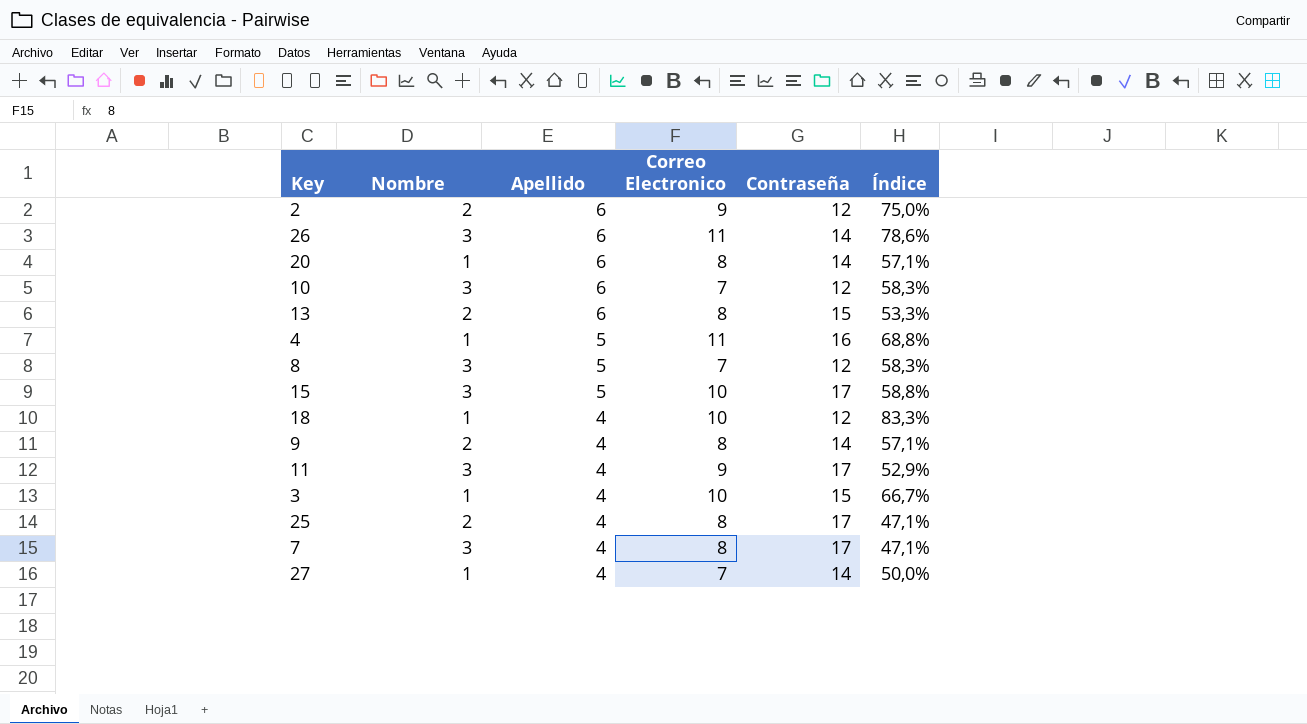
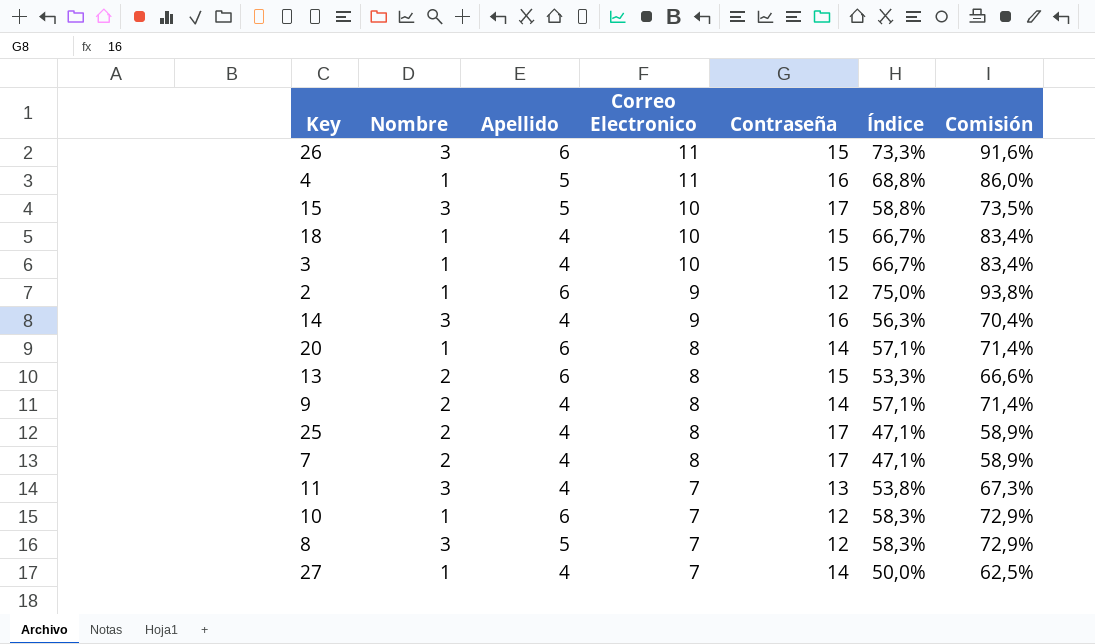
row order: Apellido descending -> Correo Electronico descending
column Comisión | formula: none -> [Índice] * 1,25
26 | Contraseña: 14 -> 15
26 | Índice: 78,6% -> 73,3%
18 | Contraseña: 12 -> 15
18 | Índice: 83,3% -> 66,7%
2 | Nombre: 2 -> 1
row 14: none -> 3 | 4 | 9 | 16 | 56,3% | 70,4%
7 | Nombre: 3 -> 2
11 | Correo Electronico: 9 -> 7
11 | Contraseña: 17 -> 13
11 | Índice: 52,9% -> 53,8%
10 | Nombre: 3 -> 1

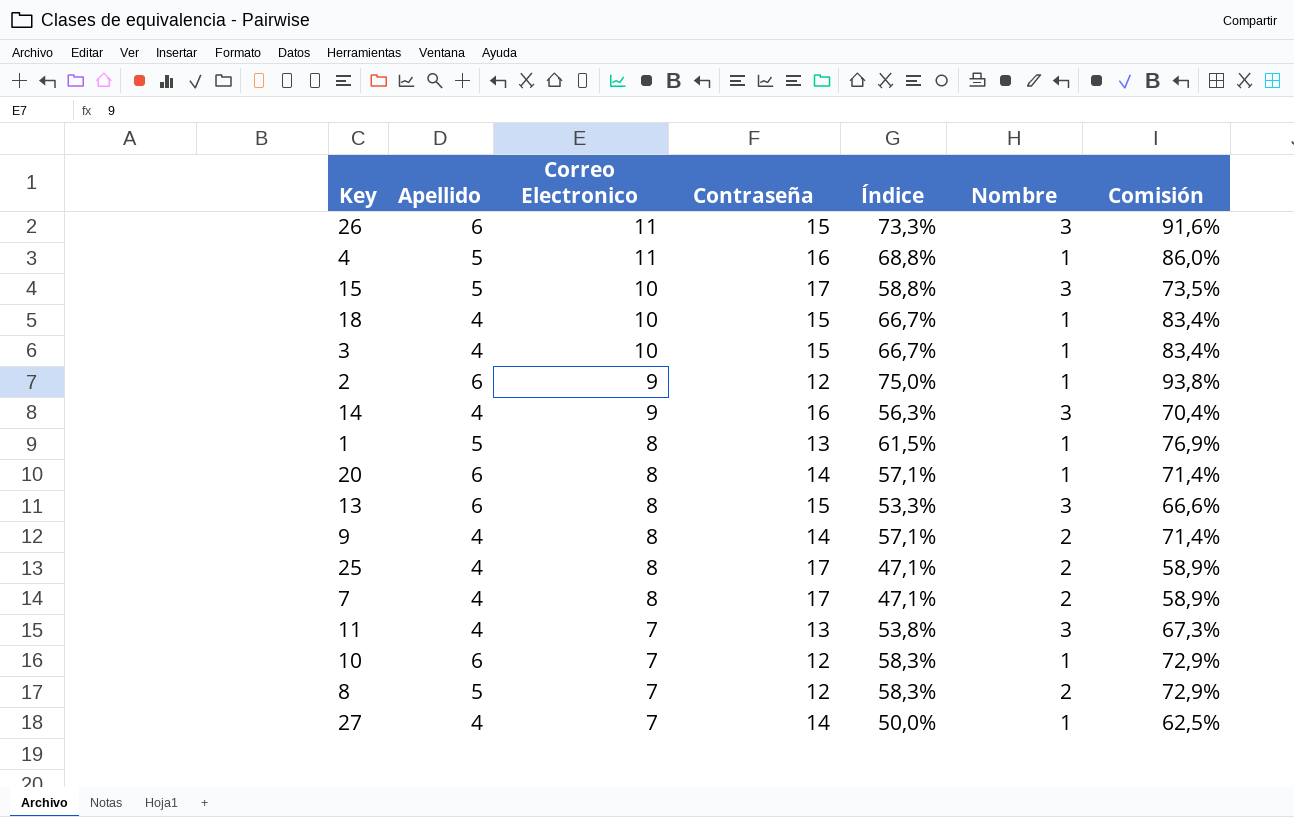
column Nombre | position: 2 -> 6
row 1: none -> 5 | 8 | 13 | 61,5% | 1 | 76,9%
13 | Nombre: 2 -> 3
8 | Nombre: 3 -> 2

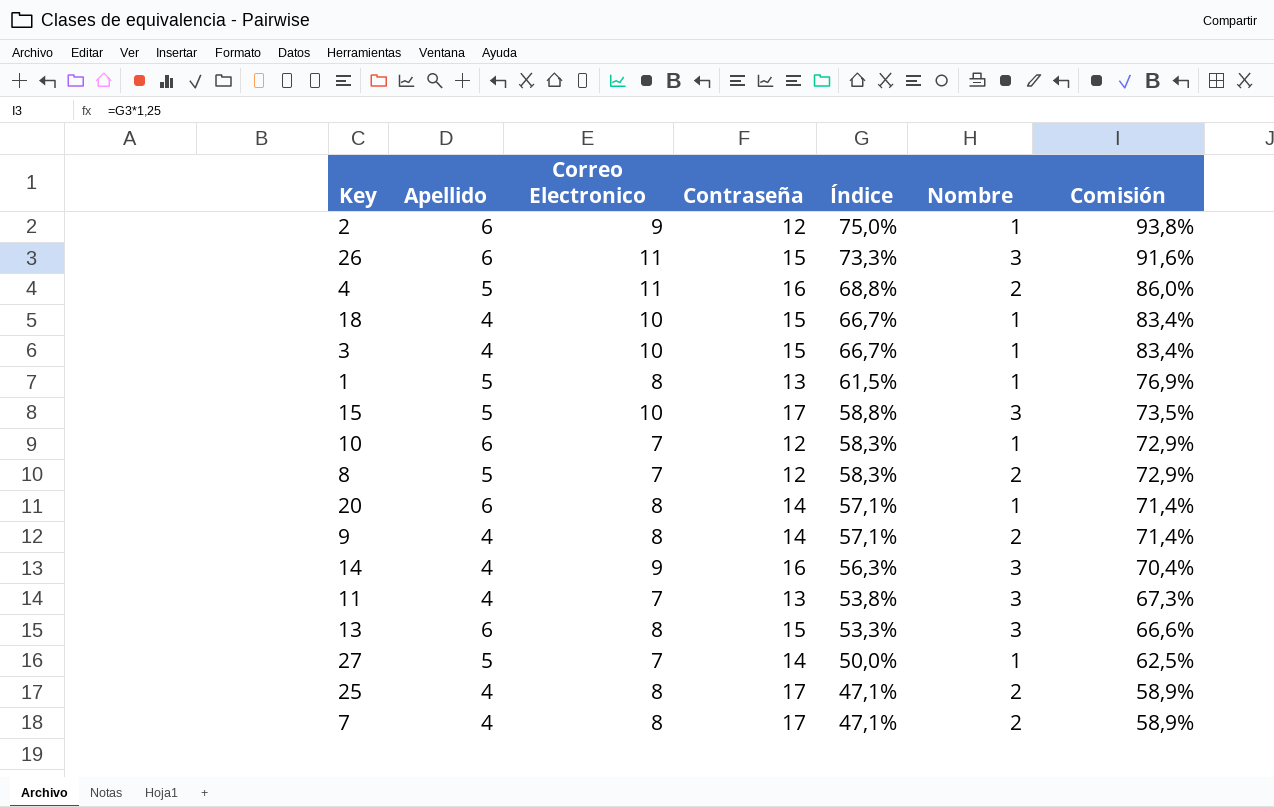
row order: Correo Electronico descending -> Índice descending
4 | Nombre: 1 -> 2
27 | Apellido: 4 -> 5

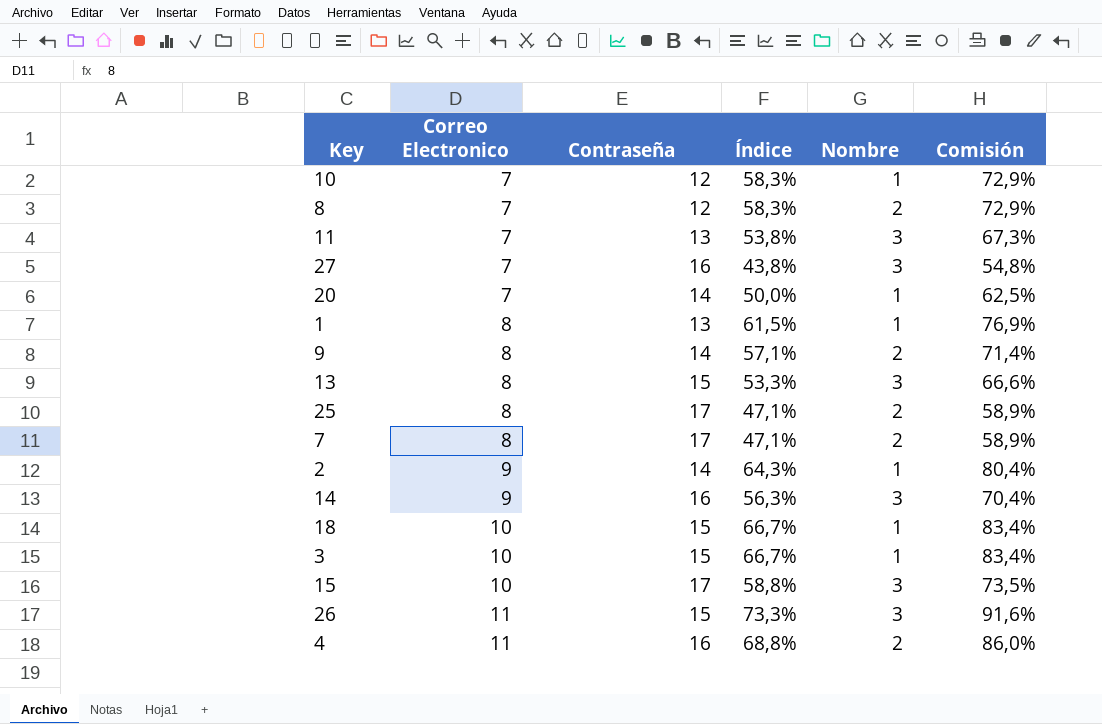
row order: Índice descending -> Correo Electronico ascending
column Apellido | position: 2 -> none
27 | Contraseña: 14 -> 16
27 | Índice: 50,0% -> 43,8%
27 | Nombre: 1 -> 3
27 | Comisión: 62,5% -> 54,8%
20 | Correo Electronico: 8 -> 7
20 | Índice: 57,1% -> 50,0%
20 | Comisión: 71,4% -> 62,5%
2 | Contraseña: 12 -> 14
2 | Índice: 75,0% -> 64,3%
2 | Comisión: 93,8% -> 80,4%

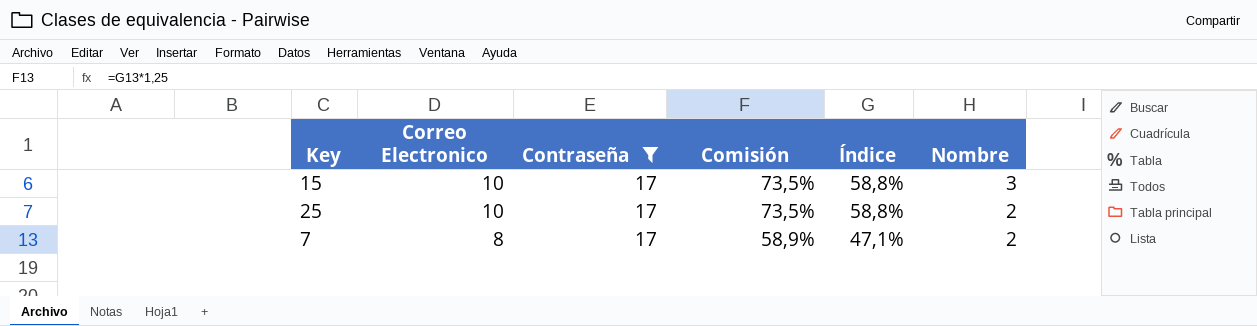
filter: none -> Contraseña = 17
row order: Correo Electronico ascending -> Correo Electronico descending
column Comisión | position: 6 -> 4
25 | Correo Electronico: 8 -> 10
25 | Comisión: 58,9% -> 73,5%
25 | Índice: 47,1% -> 58,8%

